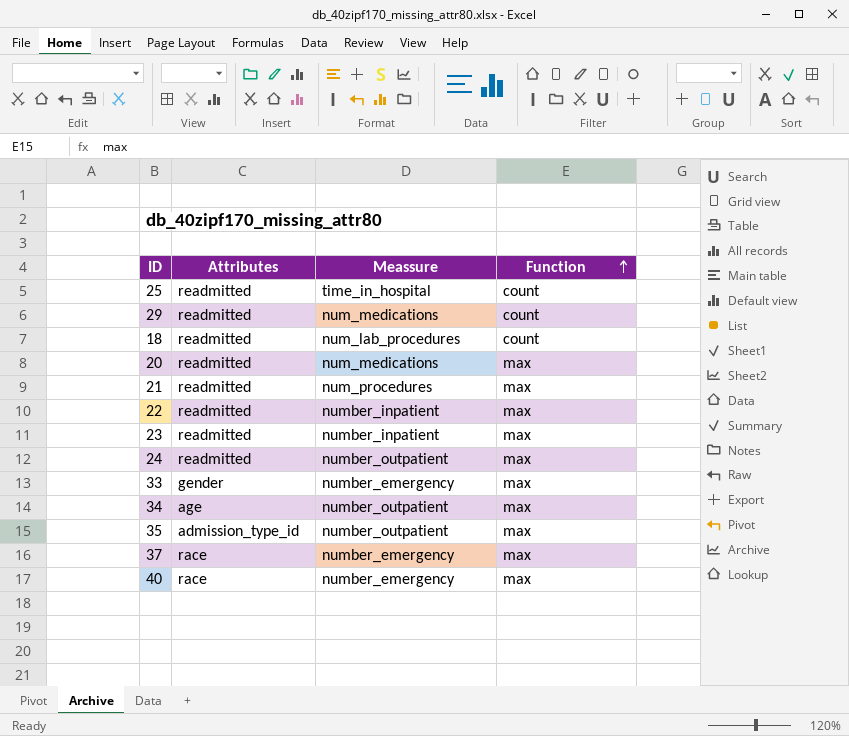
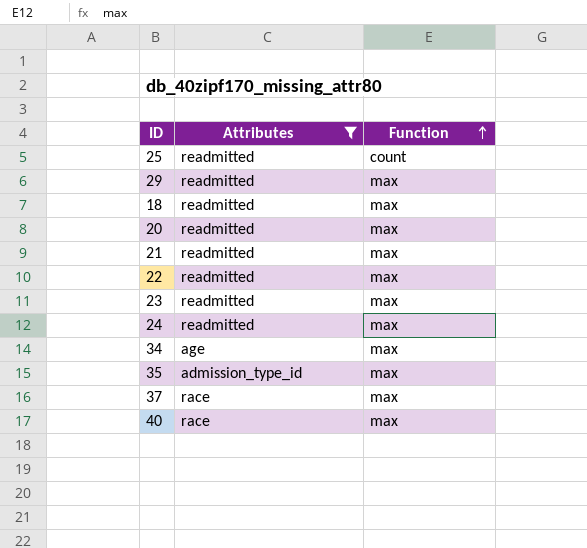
filter: none -> Attributes != gender
column Meassure | position: 3 -> none
29 | Function: count -> max
18 | Function: count -> max

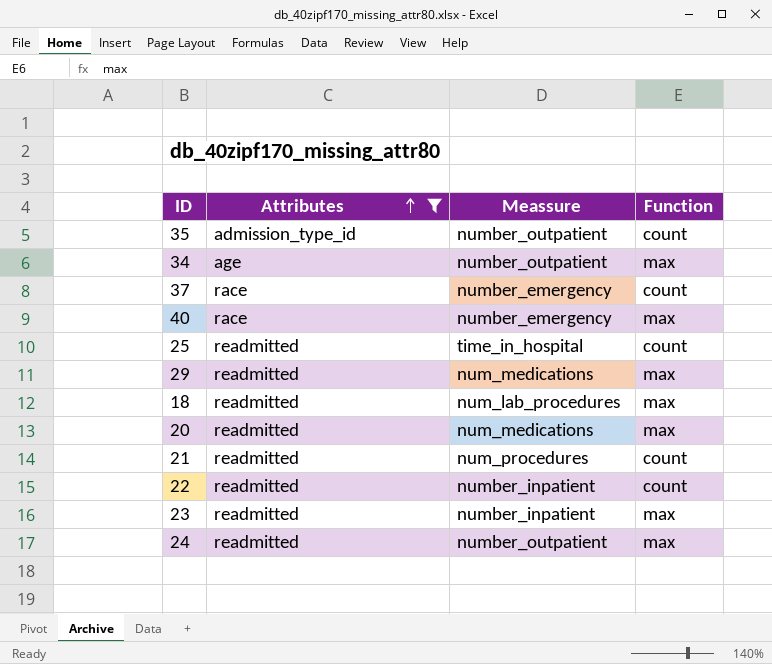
row order: Function ascending -> Attributes ascending
column Meassure | position: none -> 3
35 | Function: max -> count
37 | Function: max -> count
21 | Function: max -> count
22 | Function: max -> count

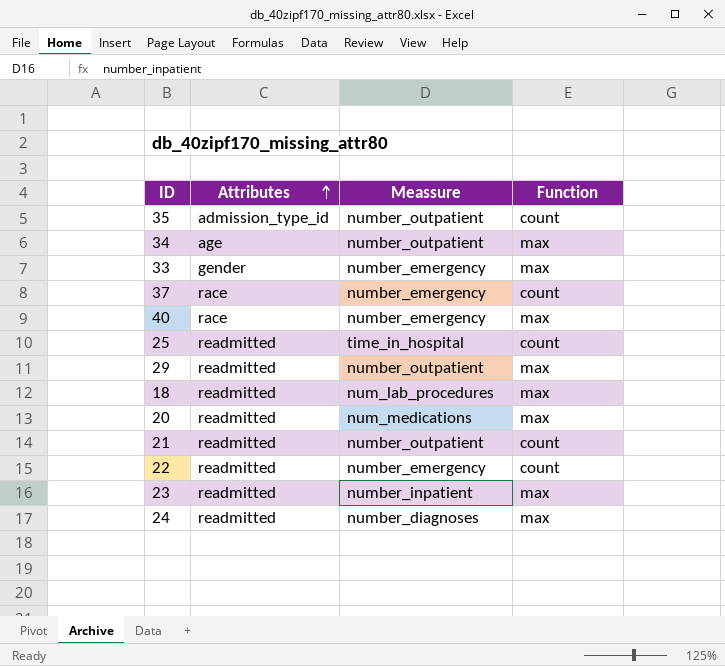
filter: Attributes != gender -> none
29 | Meassure: num_medications -> number_outpatient
21 | Meassure: num_procedures -> number_outpatient
22 | Meassure: number_inpatient -> number_emergency
24 | Meassure: number_outpatient -> number_diagnoses

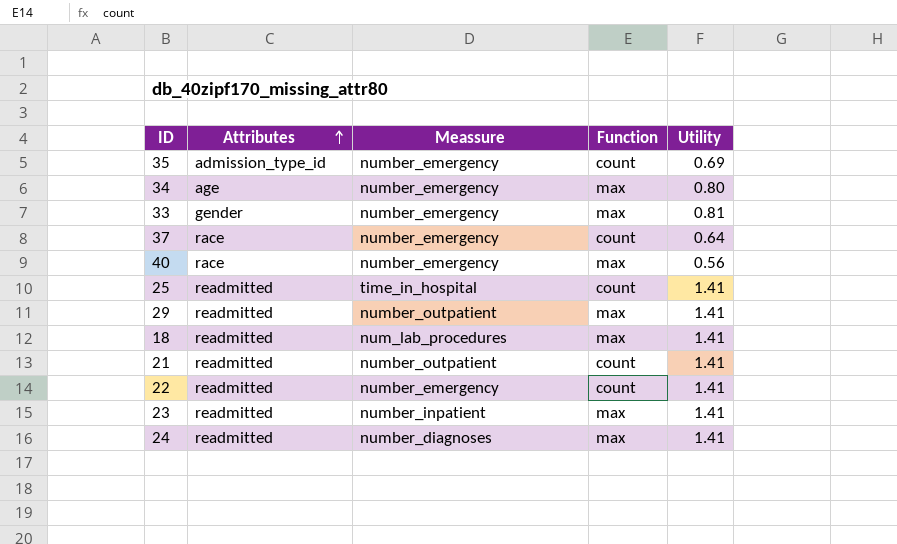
column Utility | position: none -> 5
row 20: readmitted | num_medications | max -> none
35 | Meassure: number_outpatient -> number_emergency
34 | Meassure: number_outpatient -> number_emergency

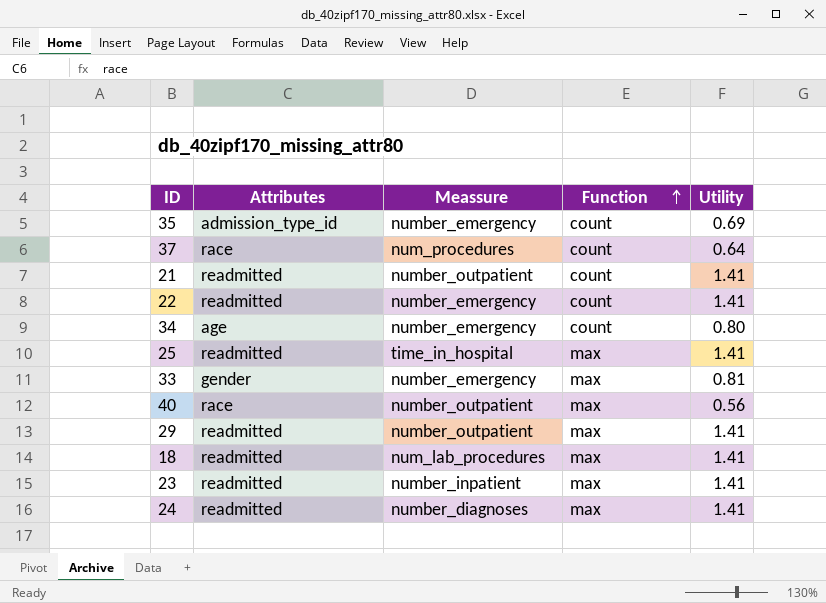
row order: Attributes ascending -> Function ascending
37 | Meassure: number_emergency -> num_procedures
34 | Function: max -> count
25 | Function: count -> max
40 | Meassure: number_emergency -> number_outpatient

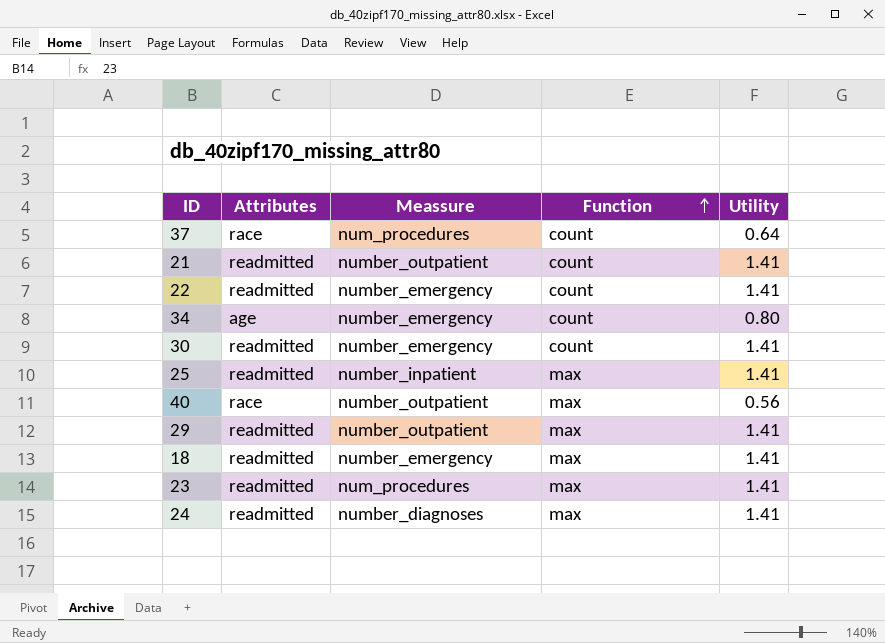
row 35: admission_type_id | number_emergency | count | 0.69 -> none
row 33: gender | number_emergency | max | 0.81 -> none
row 30: none -> readmitted | number_emergency | count | 1.41
25 | Meassure: time_in_hospital -> number_inpatient
18 | Meassure: num_lab_procedures -> number_emergency
23 | Meassure: number_inpatient -> num_procedures

